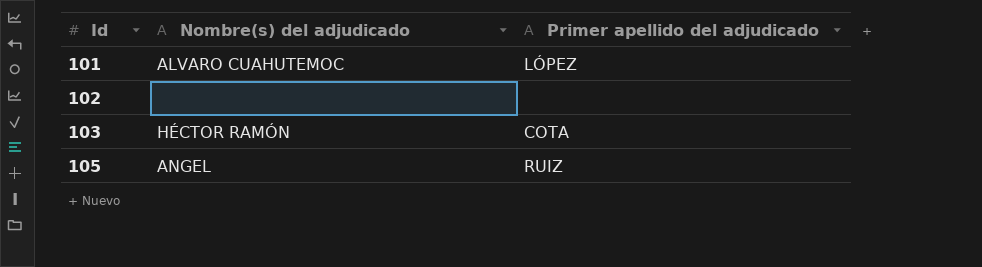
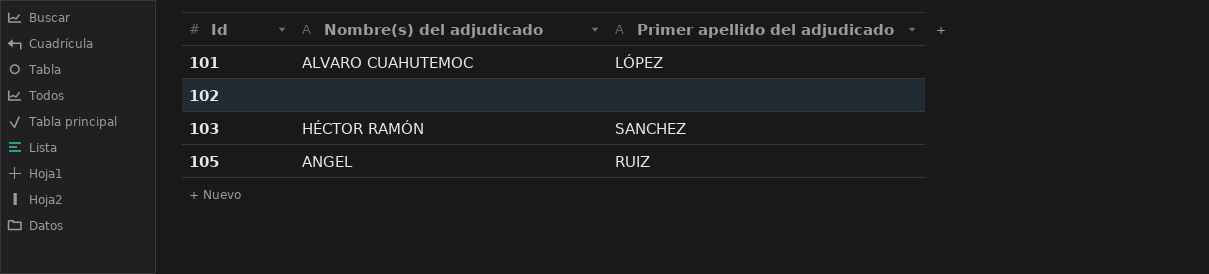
103 | Primer apellido del adjudicado: COTA -> SANCHEZ

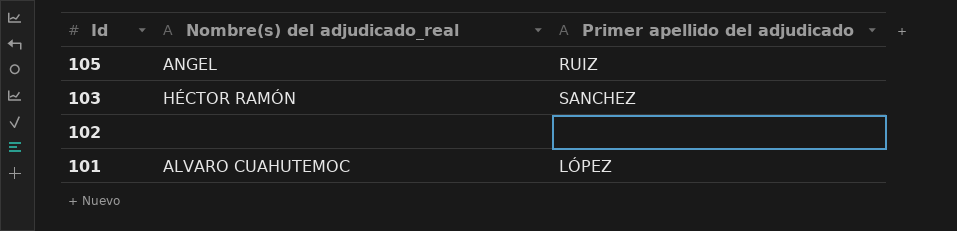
row order: Id ascending -> Id descending
column name: Nombre(s) del adjudicado -> Nombre(s) del adjudicado_real

